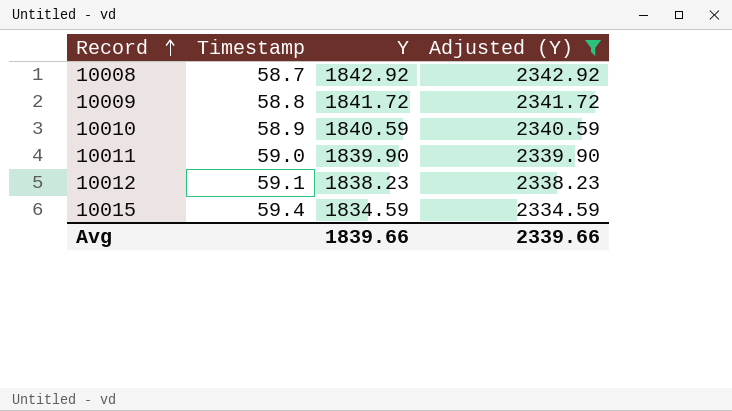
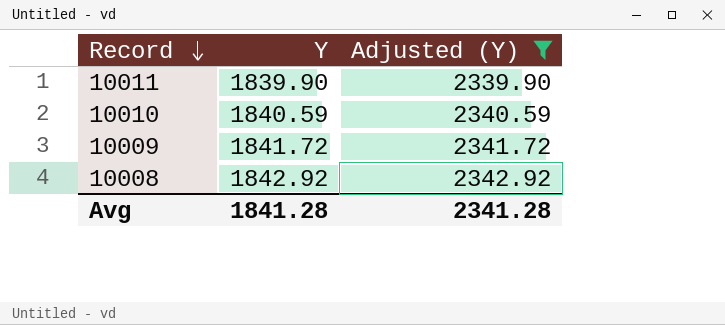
row order: Record ascending -> Record descending
column Timestamp | position: 2 -> none
row 10012: 59.1 | 1838.23 | 2338.23 -> none
row 10015: 59.4 | 1834.59 | 2334.59 -> none
Avg | Y: 1839.66 -> 1841.28
Avg | Adjusted (Y): 2339.66 -> 2341.28

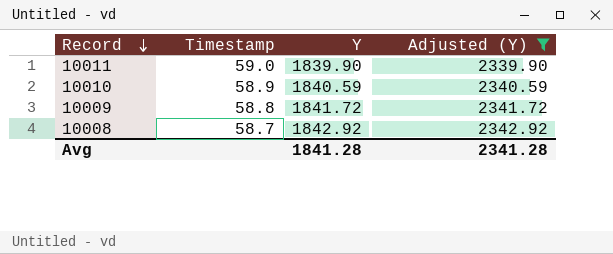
column Timestamp | position: none -> 2

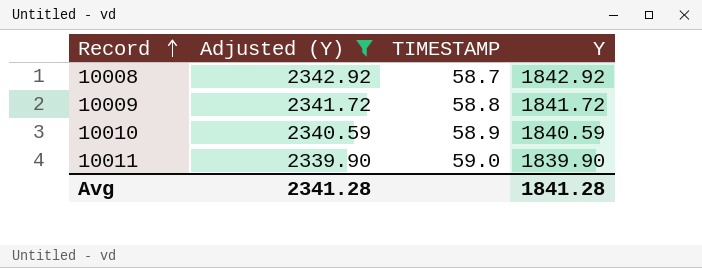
row order: Record descending -> Record ascending
column Adjusted (Y) | position: 4 -> 2
column name: Timestamp -> TIMESTAMP

